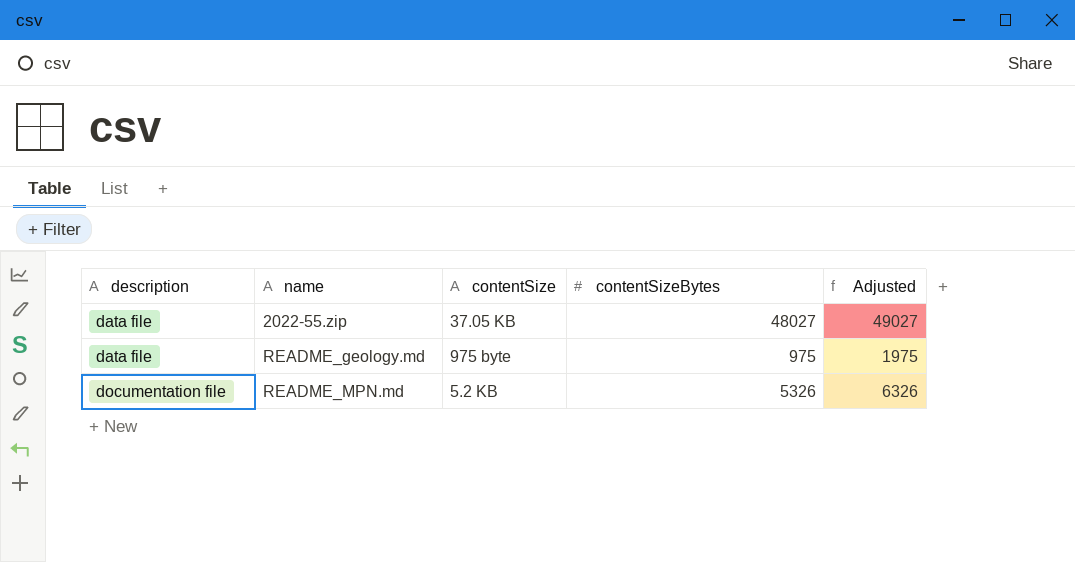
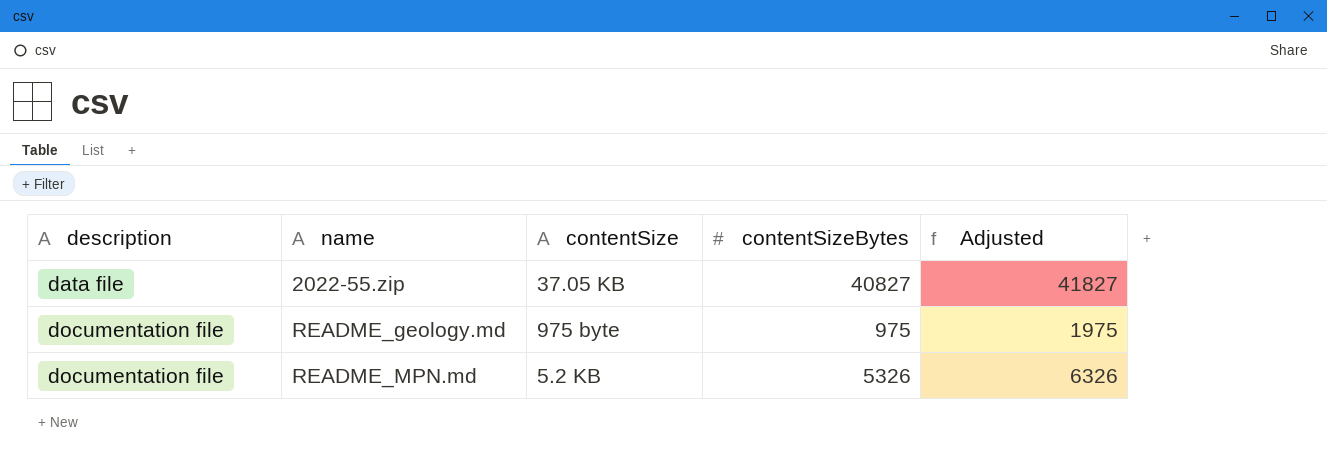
2022-55.zip | contentSizeBytes: 48027 -> 40827
2022-55.zip | Adjusted: 49027 -> 41827
README_geology.md | description: data file -> documentation file

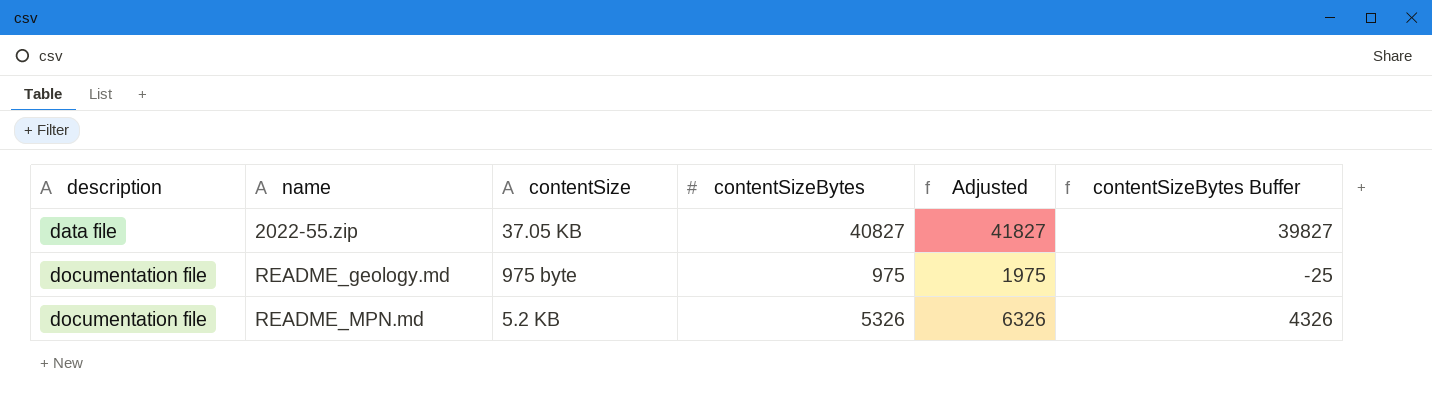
column contentSizeBytes Buffer | formula: none -> [contentSizeBytes] - 1000

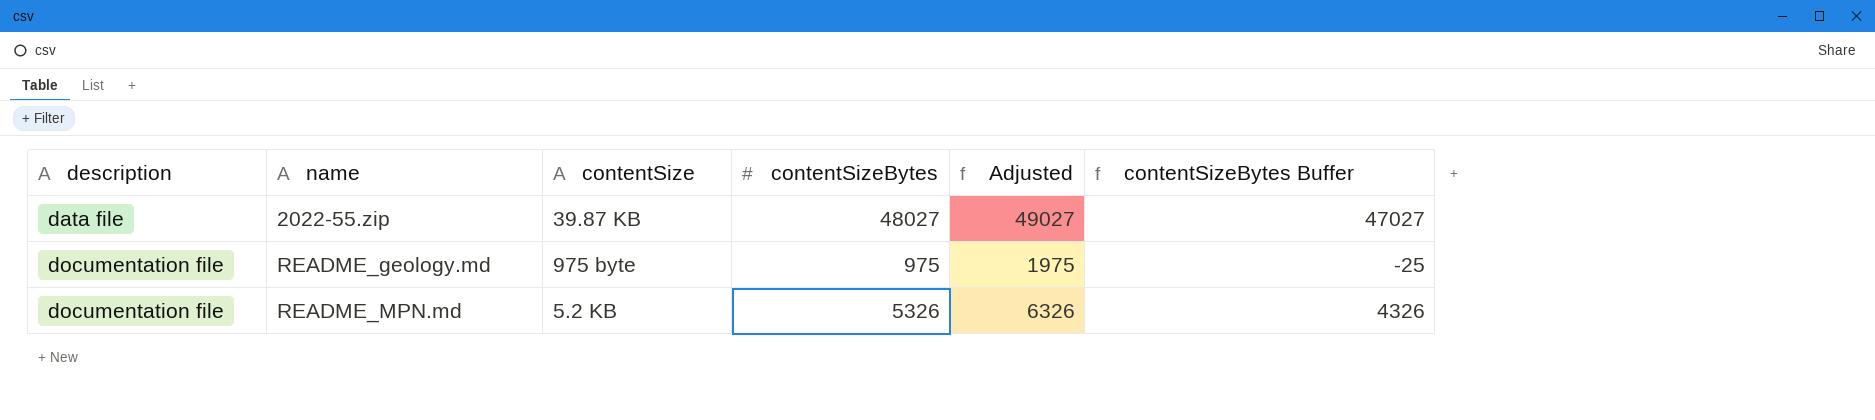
2022-55.zip | contentSize: 37.05 KB -> 39.87 KB
2022-55.zip | contentSizeBytes: 40827 -> 48027
2022-55.zip | Adjusted: 41827 -> 49027
2022-55.zip | contentSizeBytes Buffer: 39827 -> 47027

